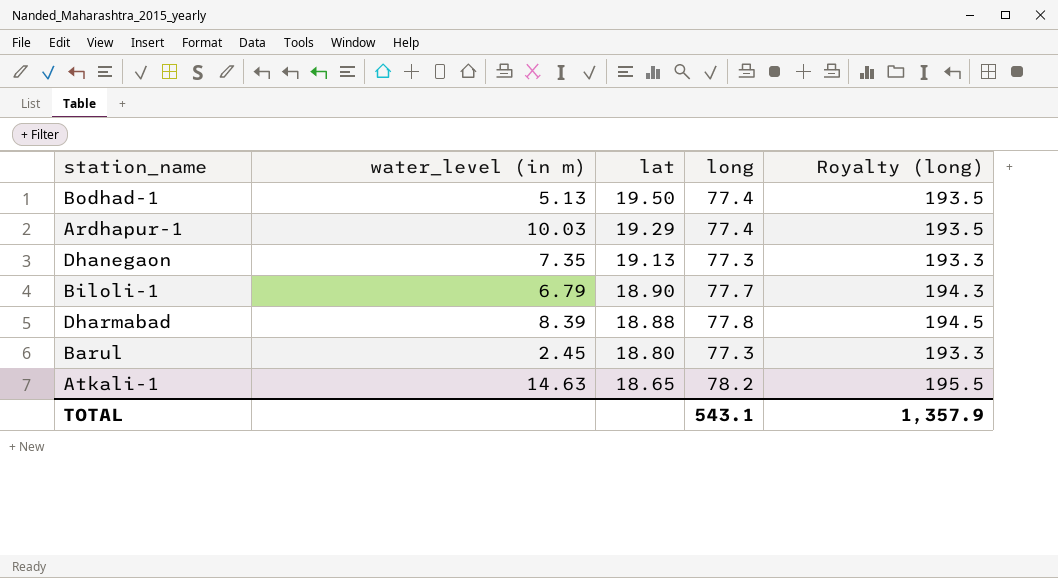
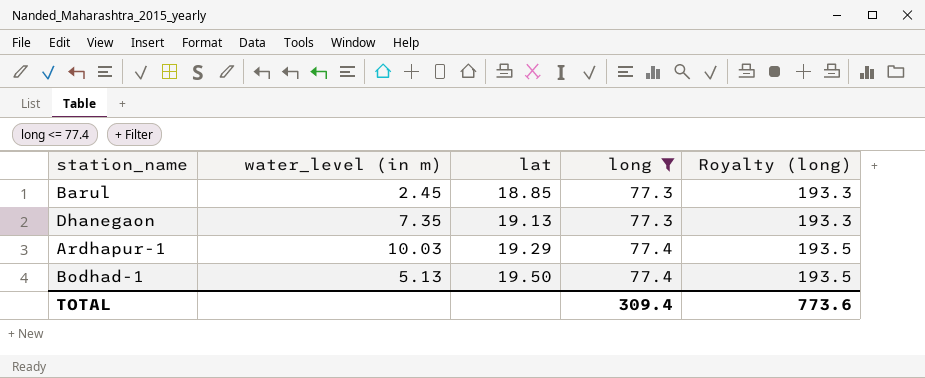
filter: none -> long <= 77.4
row order: lat descending -> lat ascending
Barul | lat: 18.80 -> 18.85
TOTAL | long: 543.1 -> 309.4
TOTAL | Royalty (long): 1,357.9 -> 773.6

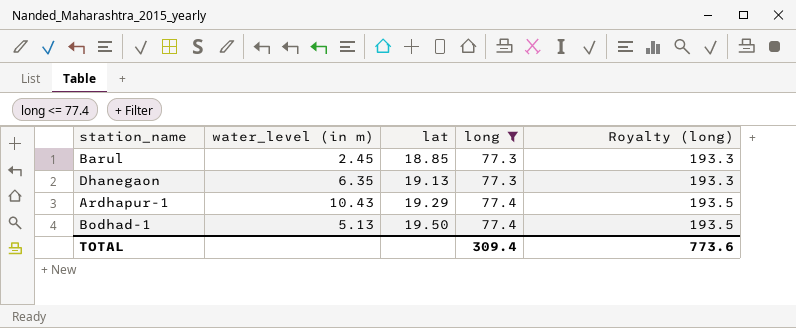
Dhanegaon | water_level (in m): 7.35 -> 6.35
Ardhapur-1 | water_level (in m): 10.03 -> 10.43

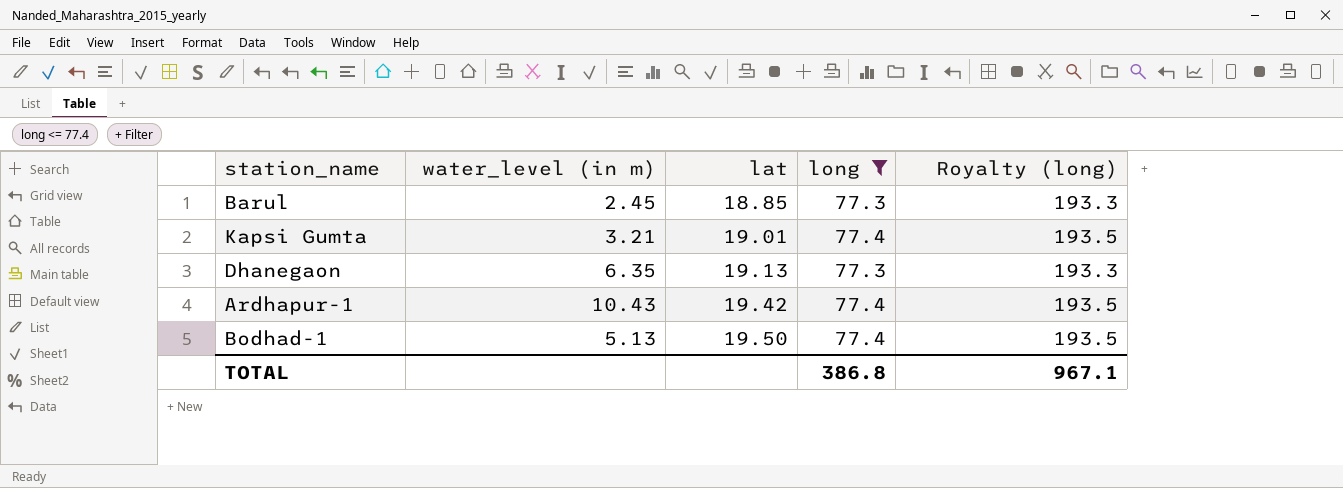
row Kapsi Gumta: none -> 3.21 | 19.01 | 77.4 | 193.5
Ardhapur-1 | lat: 19.29 -> 19.42
TOTAL | long: 309.4 -> 386.8
TOTAL | Royalty (long): 773.6 -> 967.1

